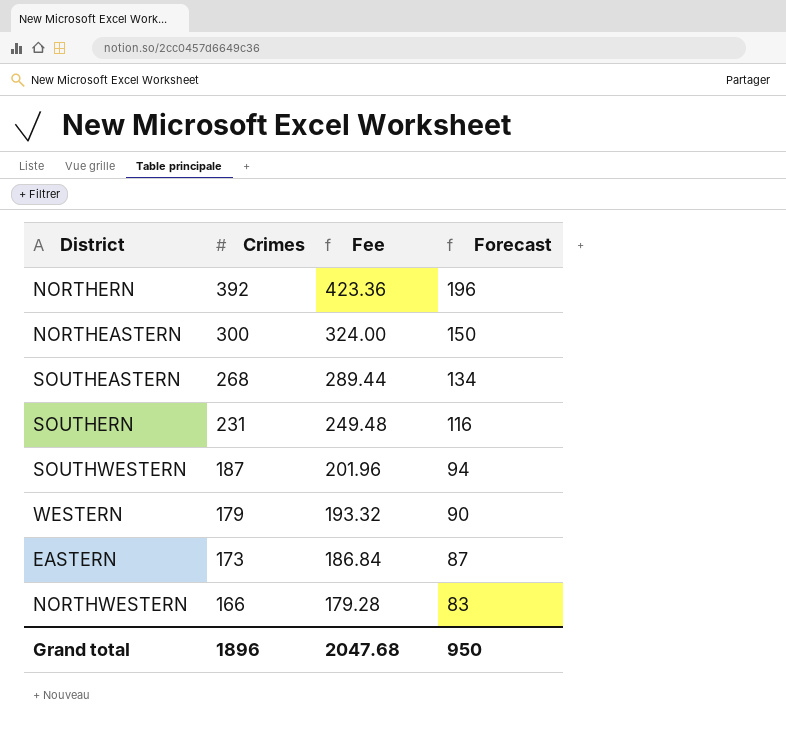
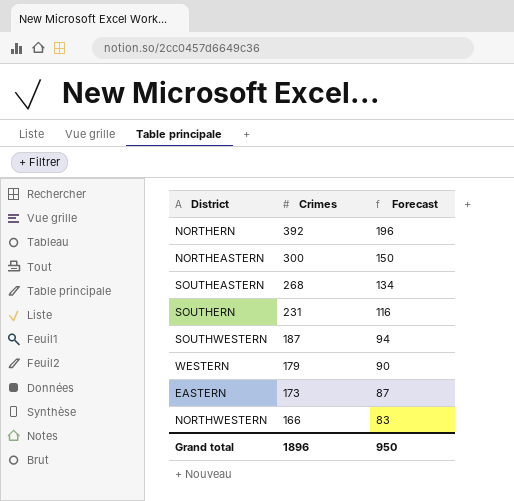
column Fee | formula: [Crimes] * 1.08 -> none

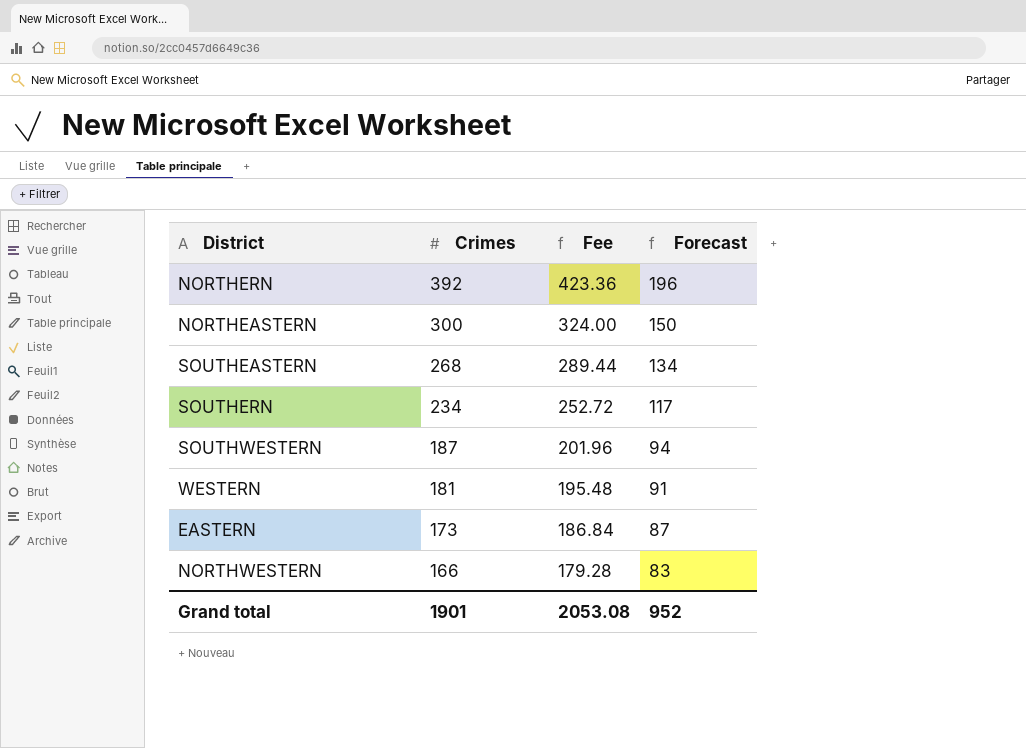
column Fee | formula: none -> [Crimes] * 1.08
SOUTHERN | Crimes: 231 -> 234
SOUTHERN | Forecast: 116 -> 117
WESTERN | Crimes: 179 -> 181
WESTERN | Forecast: 90 -> 91
Grand total | Crimes: 1896 -> 1901
Grand total | Forecast: 950 -> 952

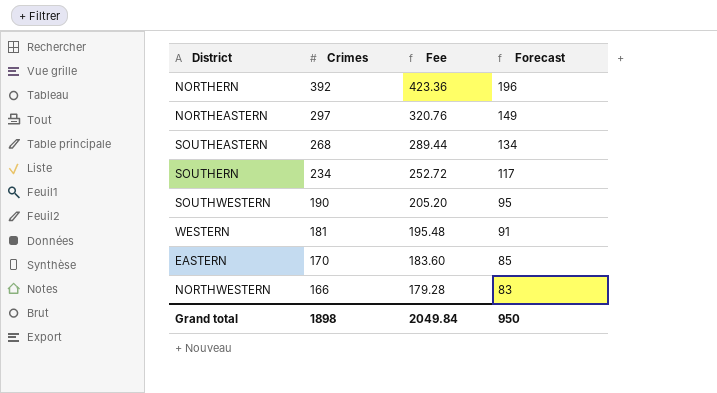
NORTHEASTERN | Crimes: 300 -> 297
NORTHEASTERN | Fee: 324.00 -> 320.76
NORTHEASTERN | Forecast: 150 -> 149
SOUTHWESTERN | Crimes: 187 -> 190
SOUTHWESTERN | Fee: 201.96 -> 205.20
SOUTHWESTERN | Forecast: 94 -> 95
EASTERN | Crimes: 173 -> 170
EASTERN | Fee: 186.84 -> 183.60
EASTERN | Forecast: 87 -> 85
Grand total | Crimes: 1901 -> 1898
Grand total | Fee: 2053.08 -> 2049.84
Grand total | Forecast: 952 -> 950

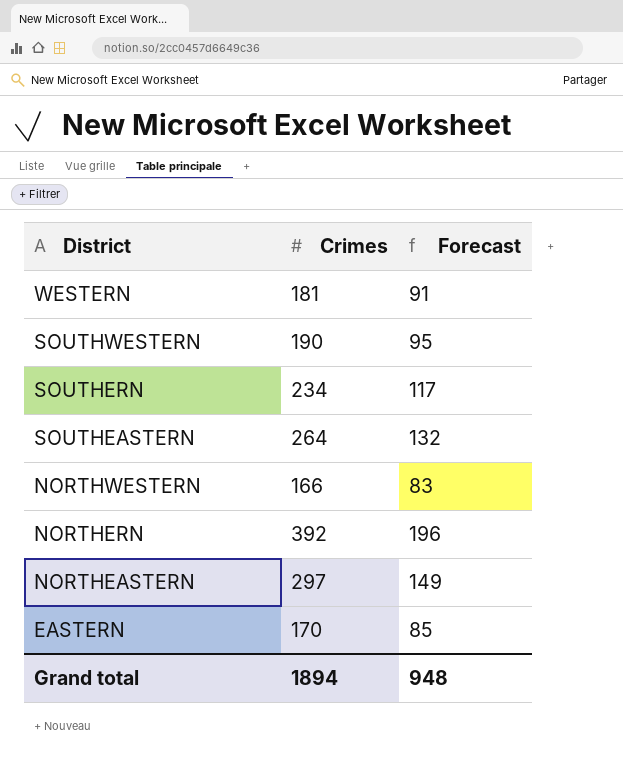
row order: Crimes descending -> District descending
column Fee | formula: [Crimes] * 1.08 -> none
SOUTHEASTERN | Crimes: 268 -> 264
SOUTHEASTERN | Forecast: 134 -> 132
Grand total | Crimes: 1898 -> 1894
Grand total | Forecast: 950 -> 948

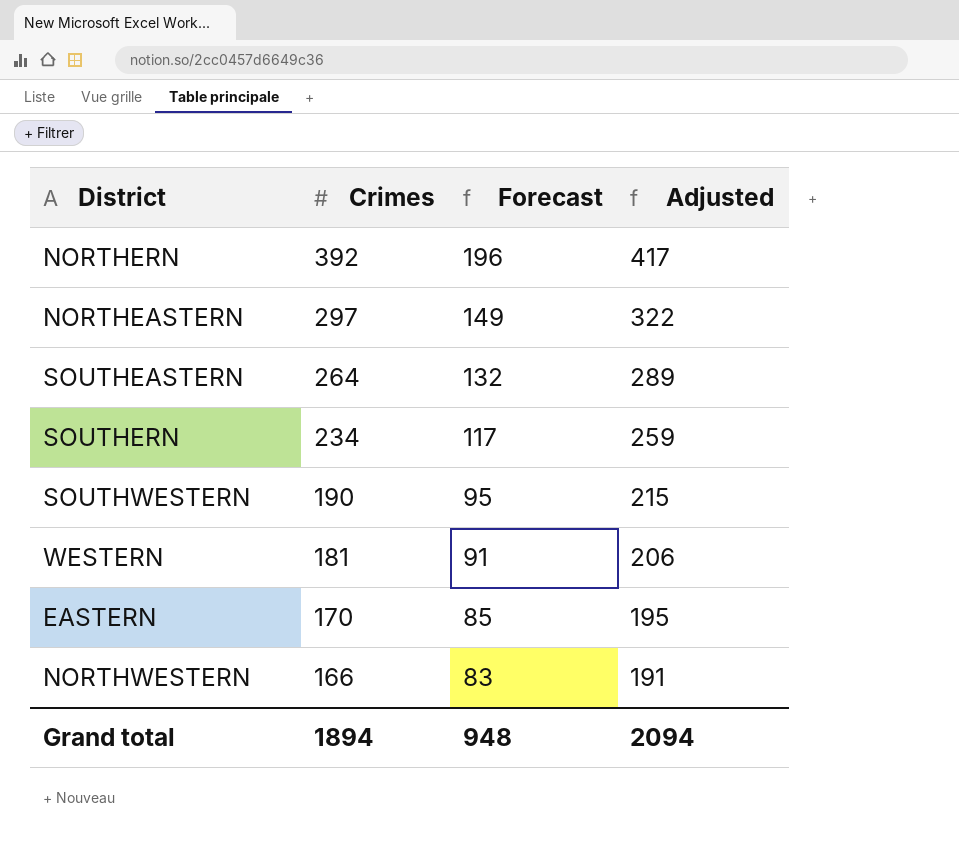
row order: District descending -> Crimes descending
column Adjusted | formula: none -> [Crimes] + 25

